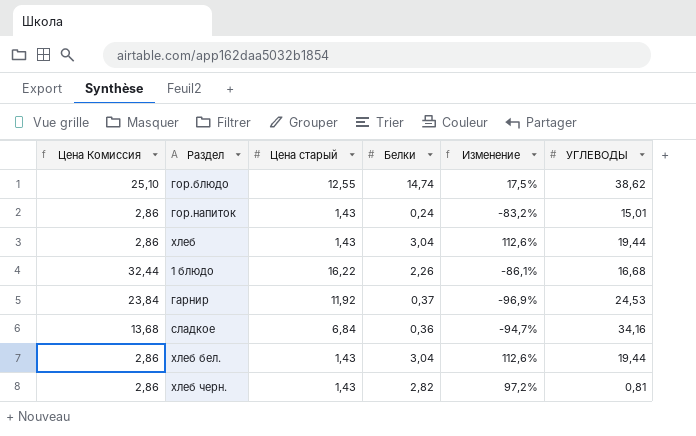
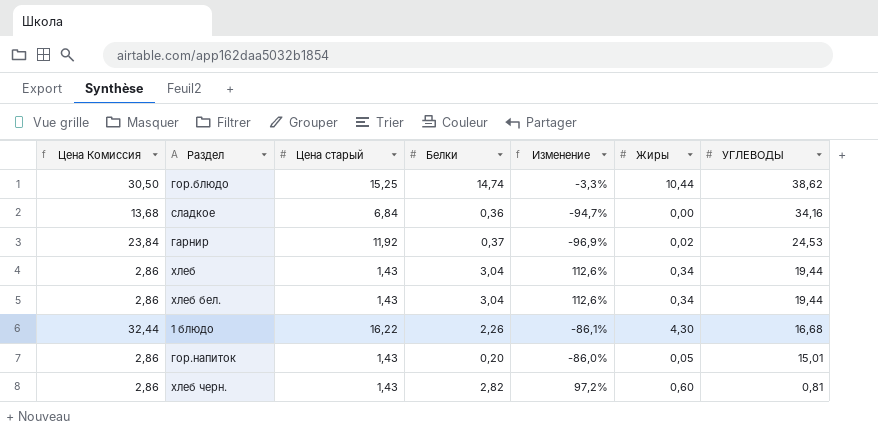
row order: none -> УГЛЕВОДЫ descending
column Жиры | position: none -> 6
гор.блюдо | Цена Комиссия: 25,10 -> 30,50
гор.блюдо | Цена старый: 12,55 -> 15,25
гор.блюдо | Изменение: 17,5% -> -3,3%
гор.напиток | Белки: 0,24 -> 0,20
гор.напиток | Изменение: -83,2% -> -86,0%

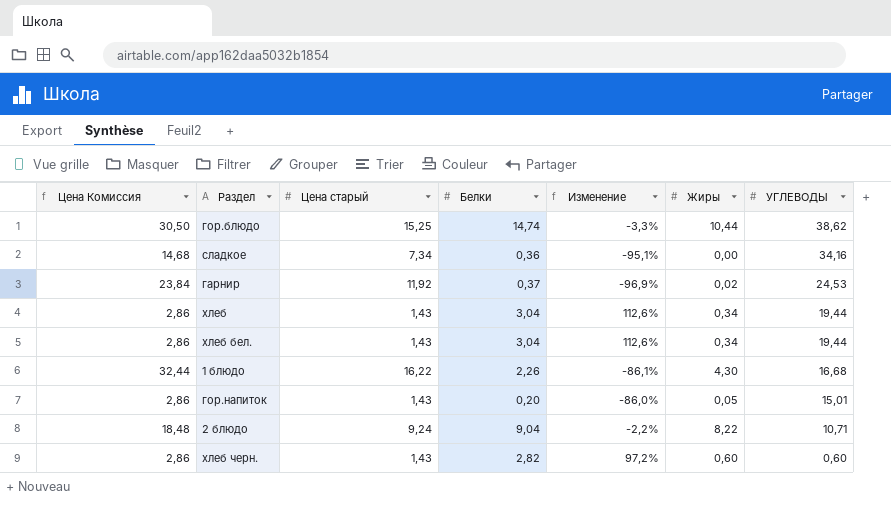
сладкое | Цена Комиссия: 13,68 -> 14,68
сладкое | Цена старый: 6,84 -> 7,34
сладкое | Изменение: -94,7% -> -95,1%
row 2 блюдо: none -> 18,48 | 9,24 | 9,04 | -2,2% | 8,22 | 10,71
хлеб черн. | УГЛЕВОДЫ: 0,81 -> 0,60

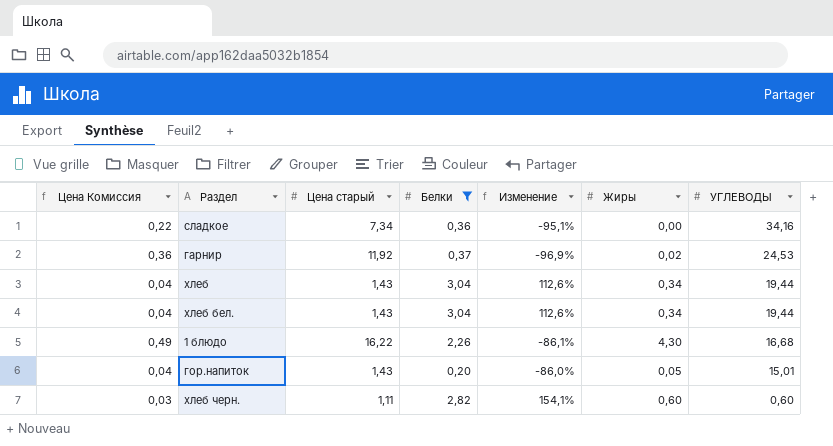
filter: none -> Белки <= 3,04
column Цена Комиссия | formula: [Цена старый] * 2 -> [Цена старый] * 0,03
хлеб черн. | Цена старый: 1,43 -> 1,11
хлеб черн. | Изменение: 97,2% -> 154,1%

